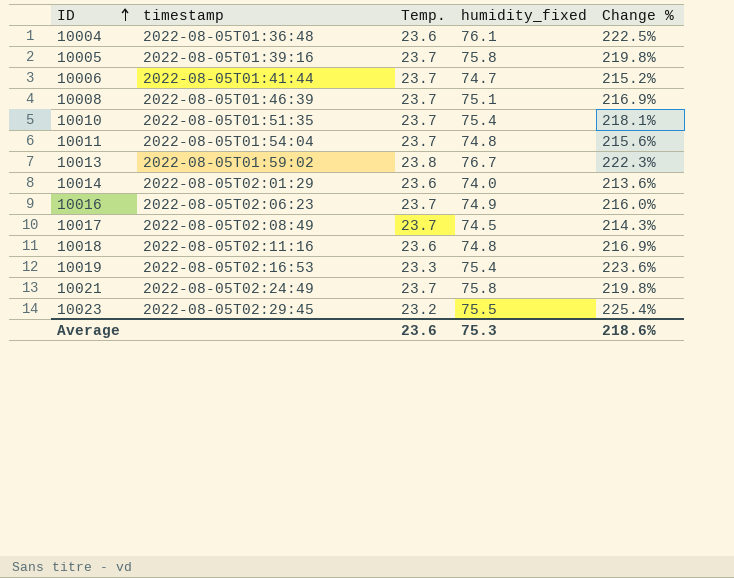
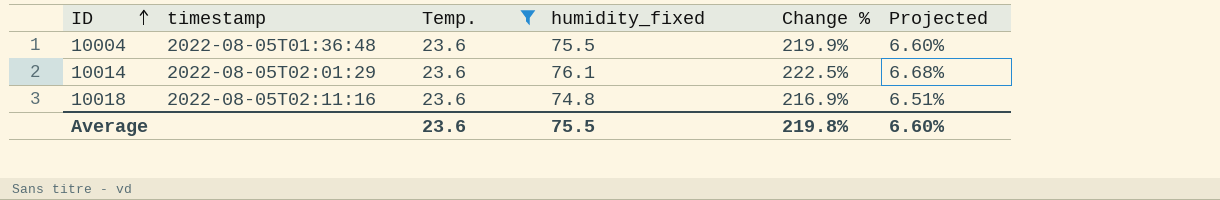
filter: none -> Temp. = 23.6
column Projected | formula: none -> [Change %] * 0.03
10004 | humidity_fixed: 76.1 -> 75.5
10004 | Change %: 222.5% -> 219.9%
10014 | humidity_fixed: 74.0 -> 76.1
10014 | Change %: 213.6% -> 222.5%
Average | humidity_fixed: 75.3 -> 75.5
Average | Change %: 218.6% -> 219.8%

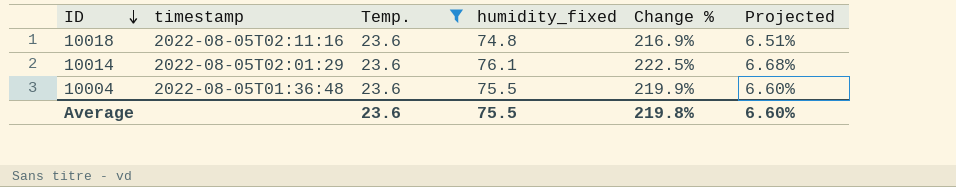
row order: ID ascending -> ID descending

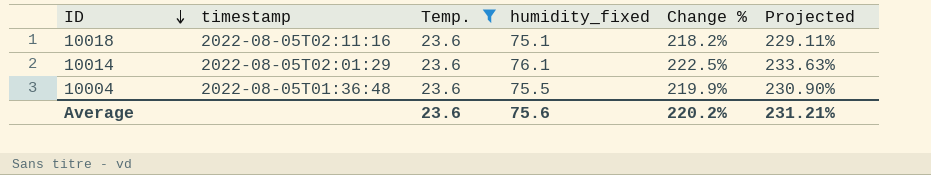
column Projected | formula: [Change %] * 0.03 -> [Change %] * 1.05
10018 | humidity_fixed: 74.8 -> 75.1
10018 | Change %: 216.9% -> 218.2%
Average | humidity_fixed: 75.5 -> 75.6
Average | Change %: 219.8% -> 220.2%
Average | Projected: 6.60% -> 231.21%

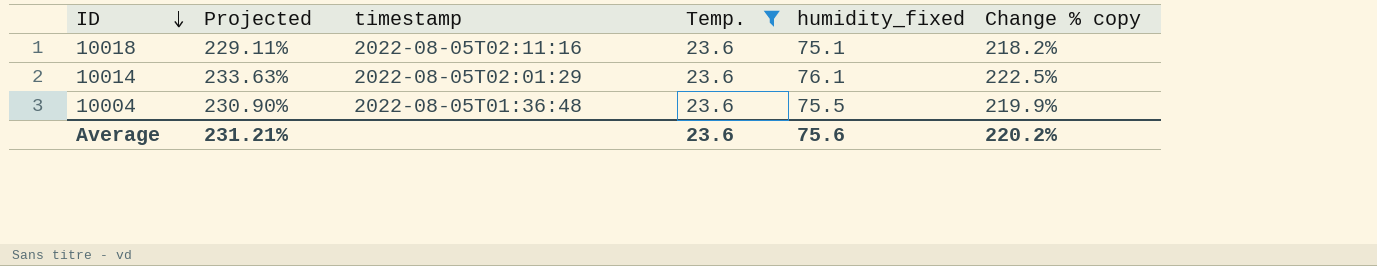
column Projected | position: 6 -> 2
column name: Change % -> Change % copy

